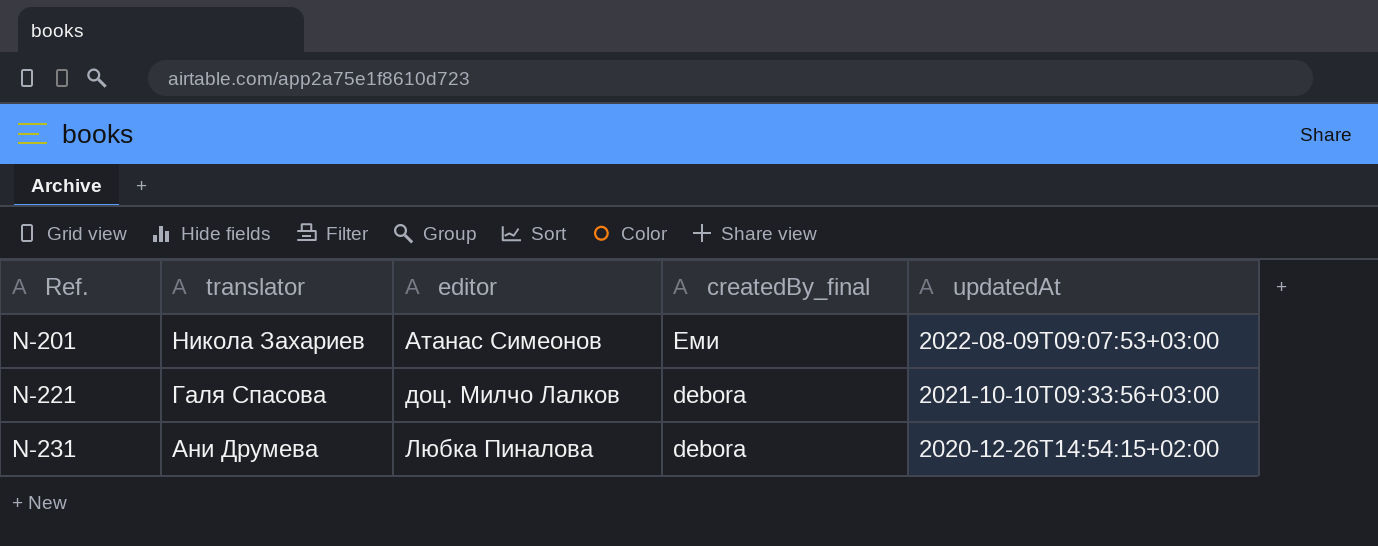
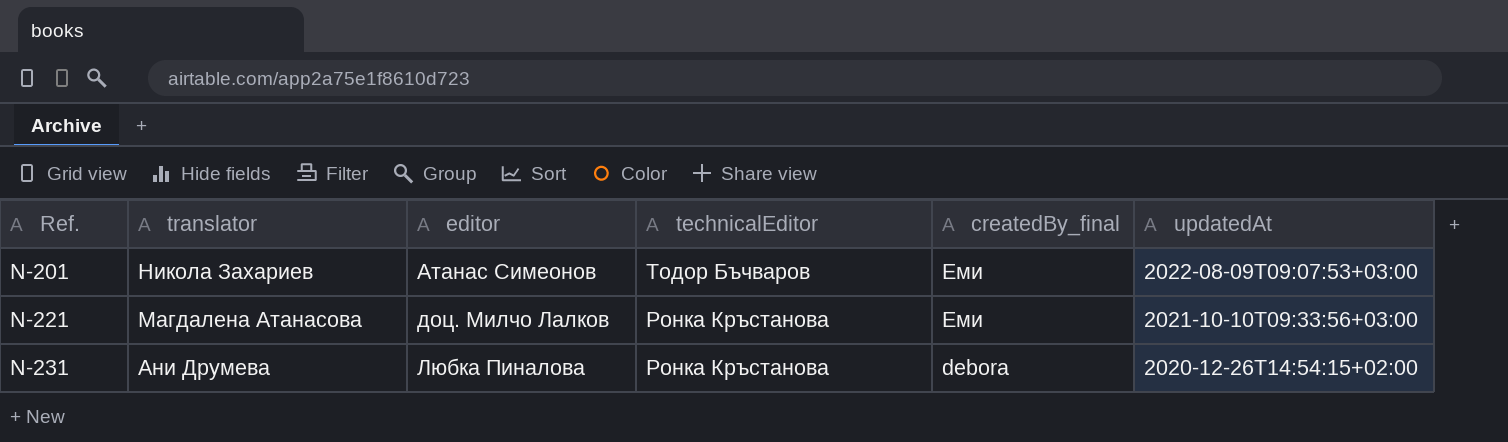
column technicalEditor | position: none -> 4
N-221 | translator: Галя Спасова -> Магдалена Атанасова
N-221 | createdBy_final: debora -> Еми

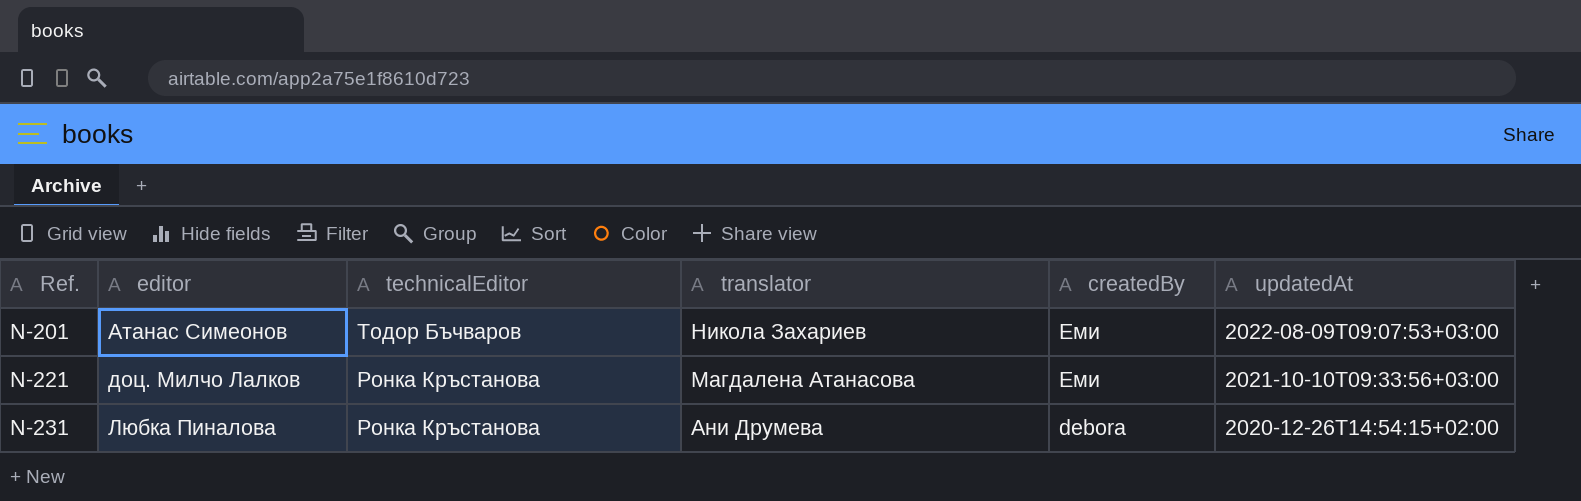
column translator | position: 2 -> 4
column name: createdBy_final -> createdBy

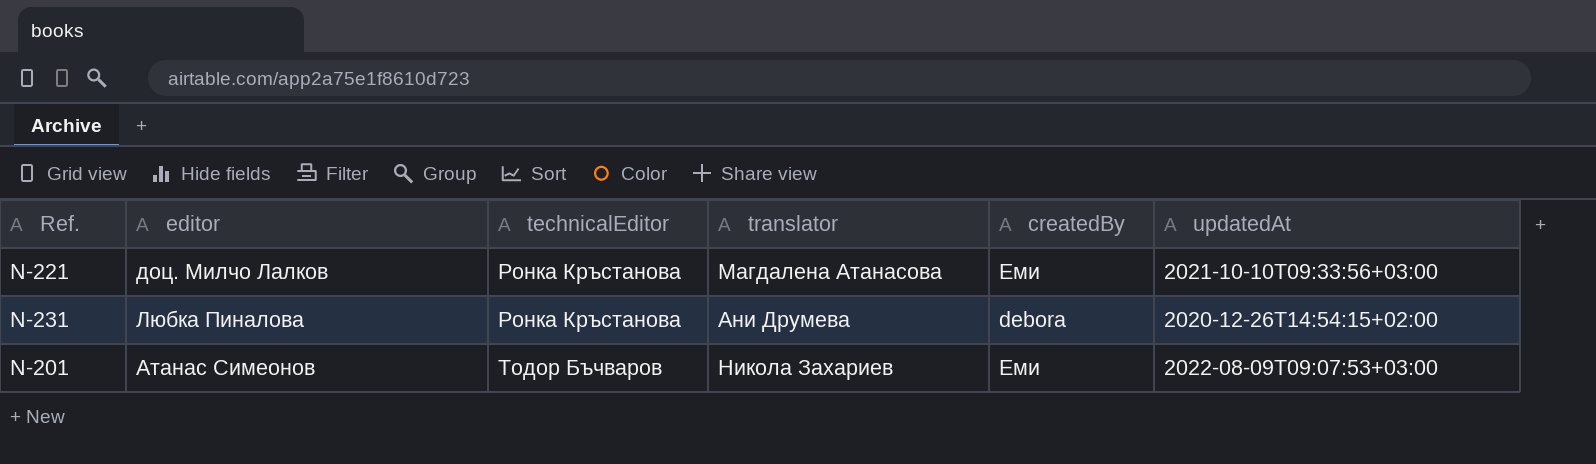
row order: Ref. ascending -> technicalEditor ascending

